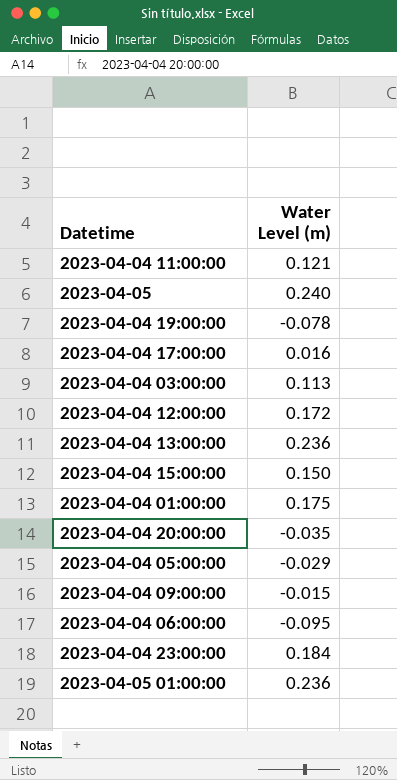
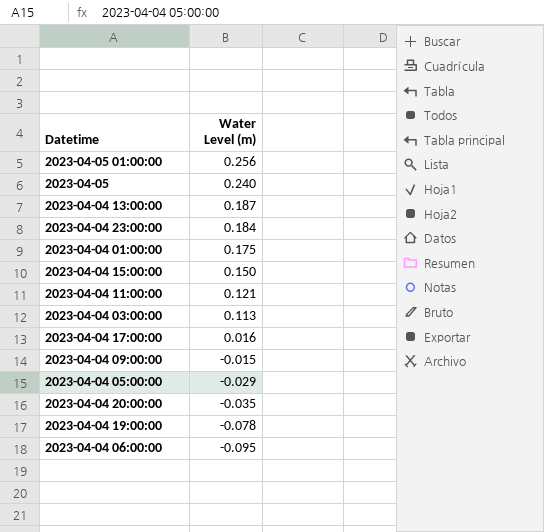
row order: none -> Water Level (m) descending
row 2023-04-04 12:00:00: 0.172 -> none
2023-04-05 01:00:00 | Water Level (m): 0.236 -> 0.256
2023-04-04 13:00:00 | Water Level (m): 0.236 -> 0.187

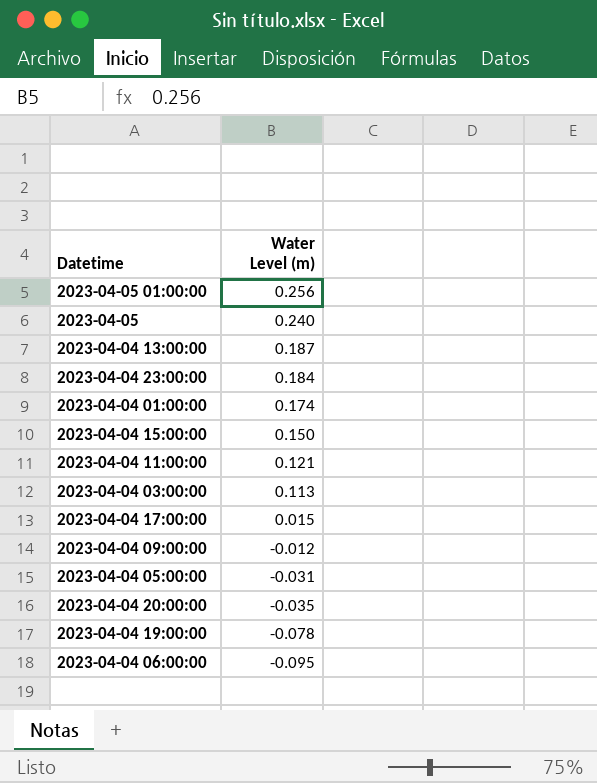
2023-04-04 01:00:00 | Water Level (m): 0.175 -> 0.174
2023-04-04 17:00:00 | Water Level (m): 0.016 -> 0.015
2023-04-04 09:00:00 | Water Level (m): -0.015 -> -0.012
2023-04-04 05:00:00 | Water Level (m): -0.029 -> -0.031

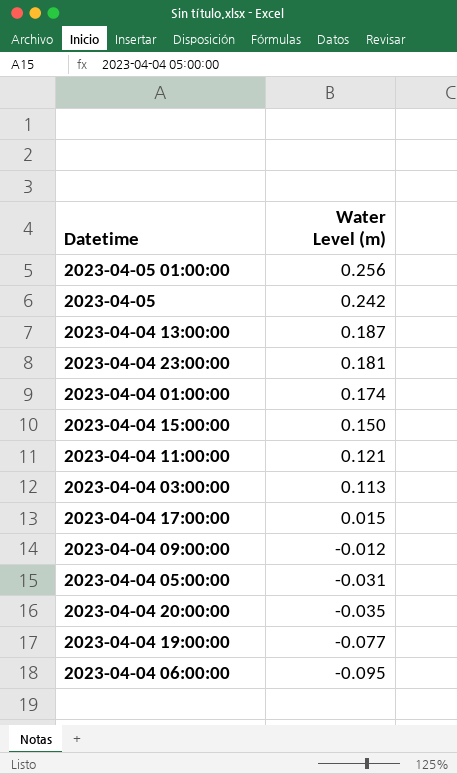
2023-04-05 | Water Level (m): 0.240 -> 0.242
2023-04-04 23:00:00 | Water Level (m): 0.184 -> 0.181
2023-04-04 19:00:00 | Water Level (m): -0.078 -> -0.077

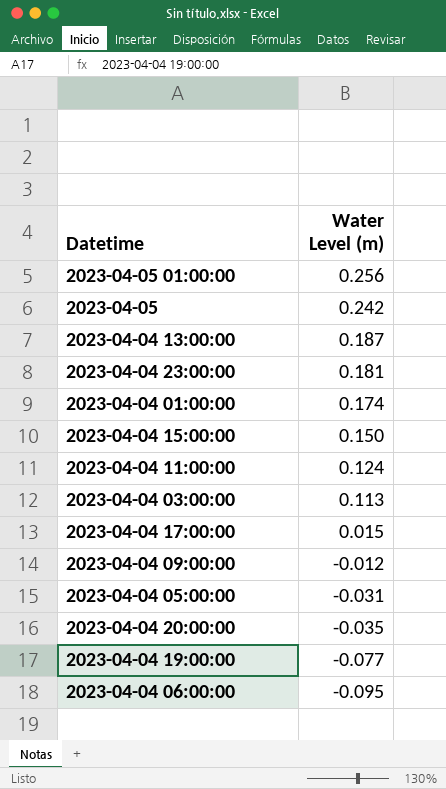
2023-04-04 11:00:00 | Water Level (m): 0.121 -> 0.124

